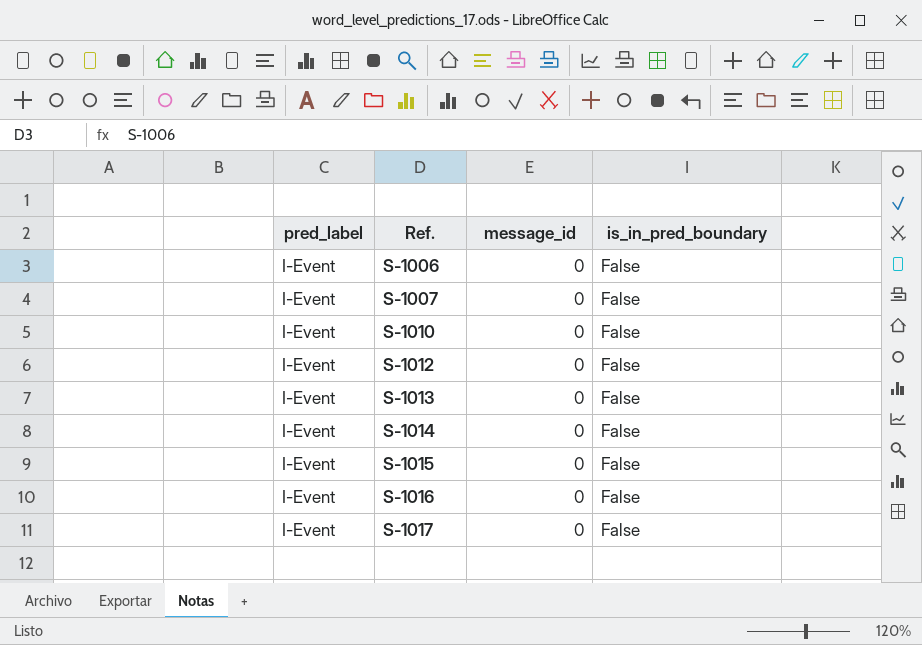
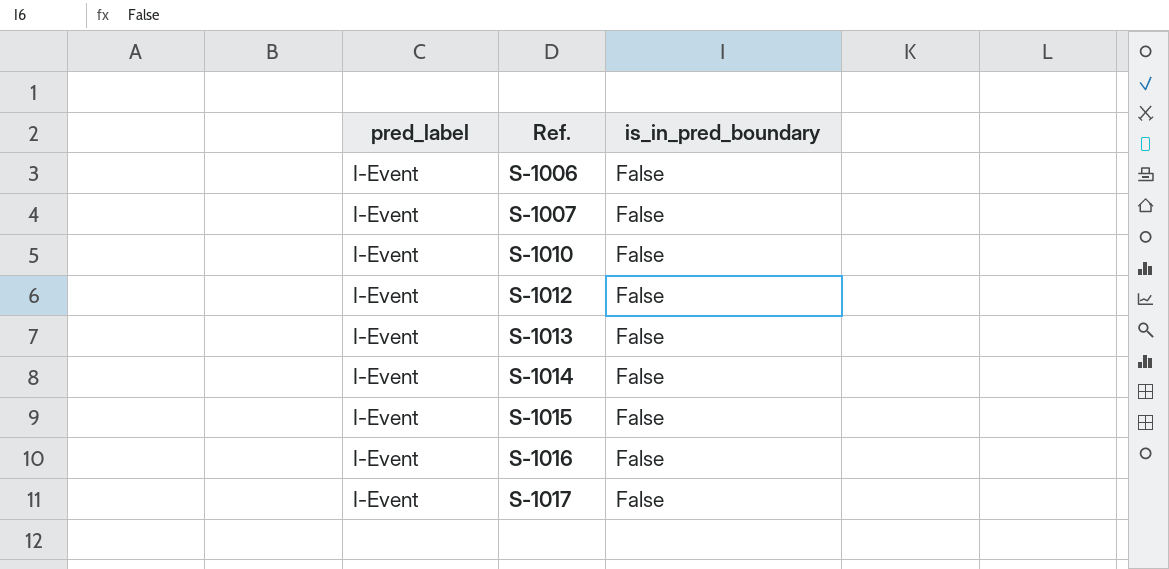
column message_id | position: 3 -> none

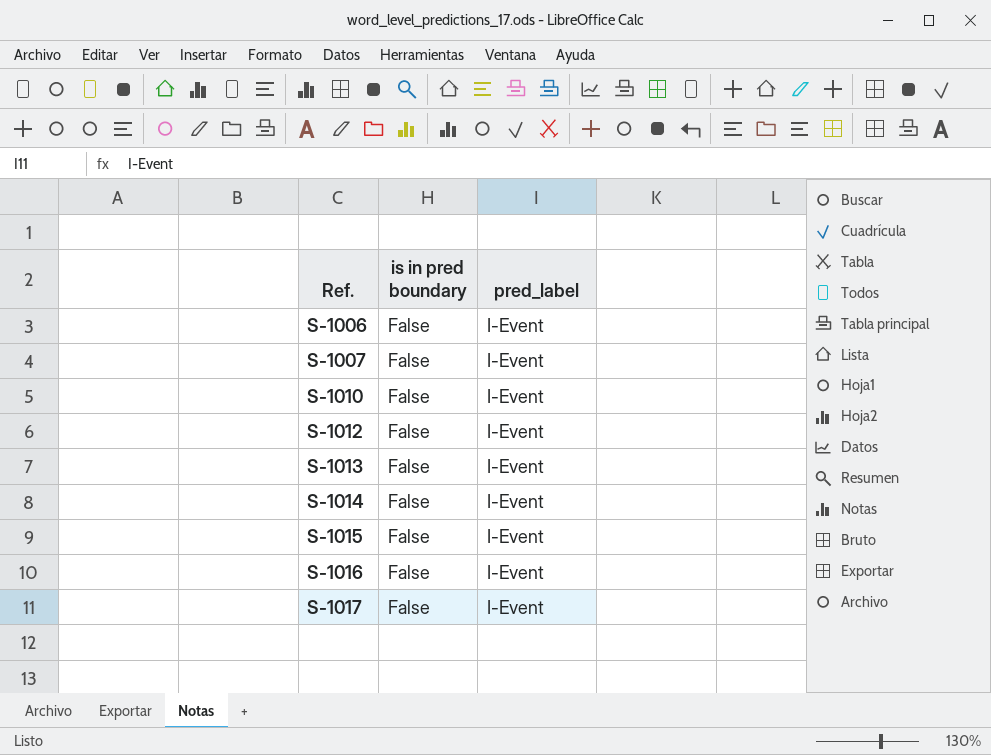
column name: is_in_pred_boundary -> is in pred boundary
column pred_label | position: 1 -> 3

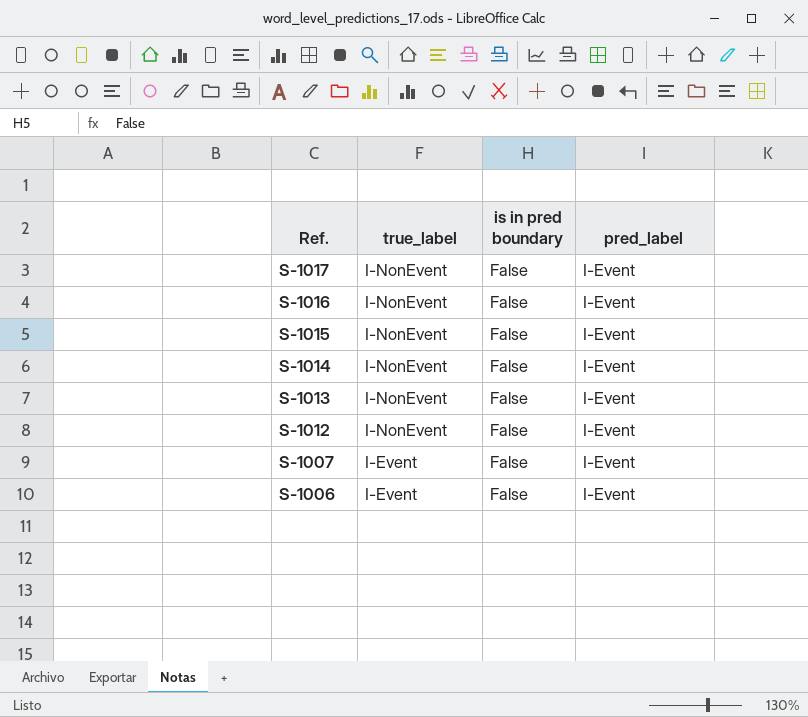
row order: Ref. ascending -> Ref. descending
column true_label | position: none -> 2
row S-1010: False | I-Event -> none

